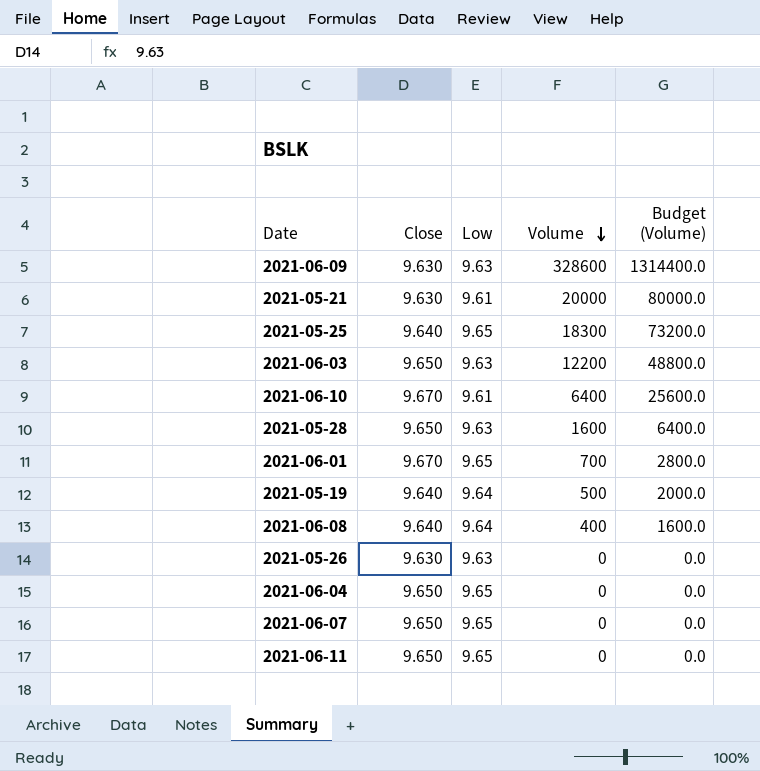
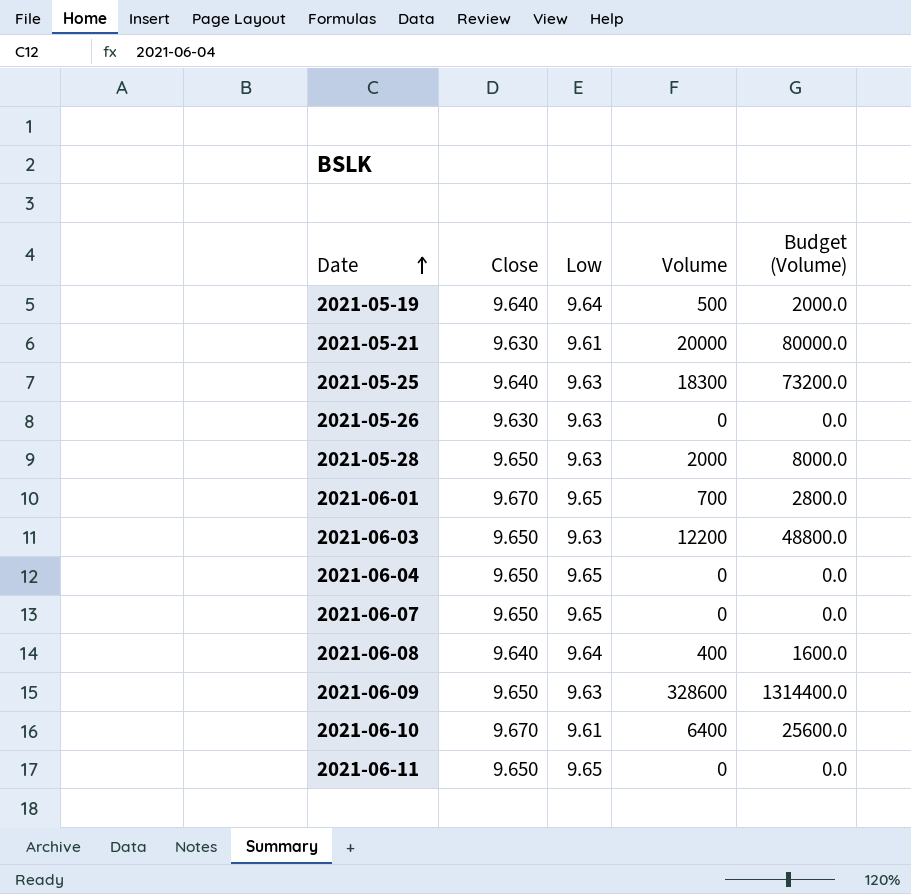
row order: Volume descending -> Date ascending
2021-05-25 | Low: 9.65 -> 9.63
2021-05-28 | Volume: 1600 -> 2000
2021-05-28 | Budget (Volume): 6400.0 -> 8000.0
2021-06-09 | Close: 9.630 -> 9.650

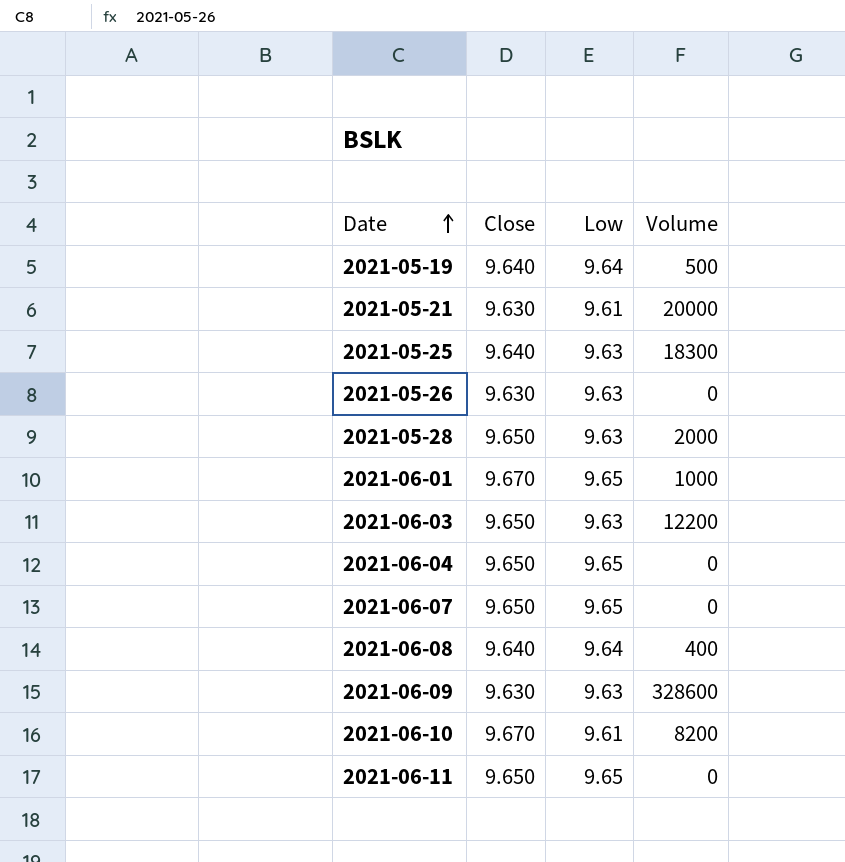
column Budget (Volume) | formula: [Volume] * 4 -> none
2021-06-01 | Volume: 700 -> 1000
2021-06-09 | Close: 9.650 -> 9.630
2021-06-10 | Volume: 6400 -> 8200

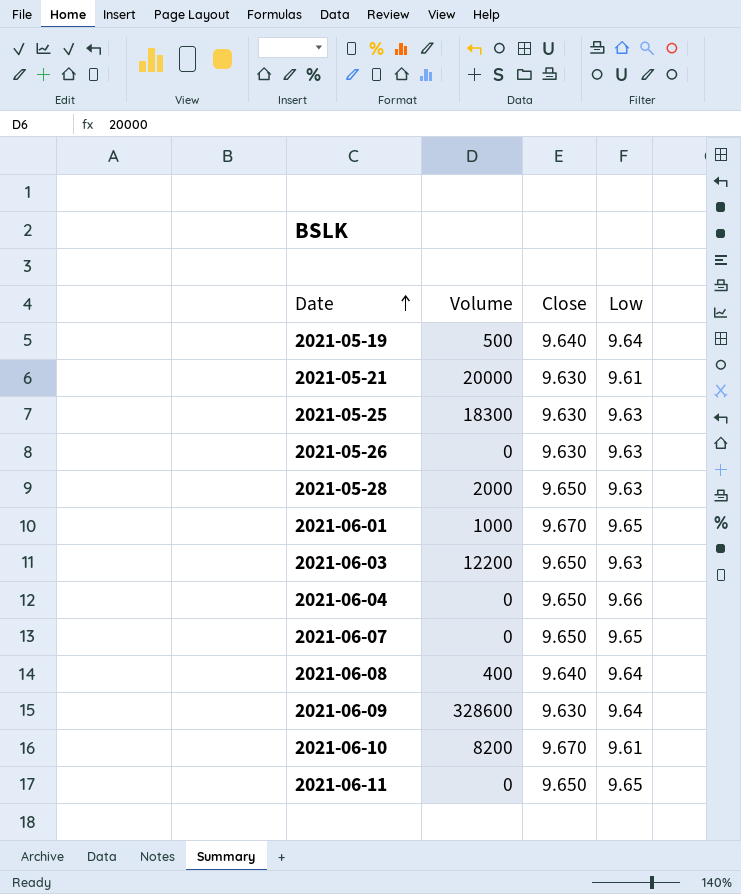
column Volume | position: 4 -> 2
2021-05-25 | Close: 9.640 -> 9.630
2021-06-04 | Low: 9.65 -> 9.66
2021-06-09 | Low: 9.63 -> 9.64

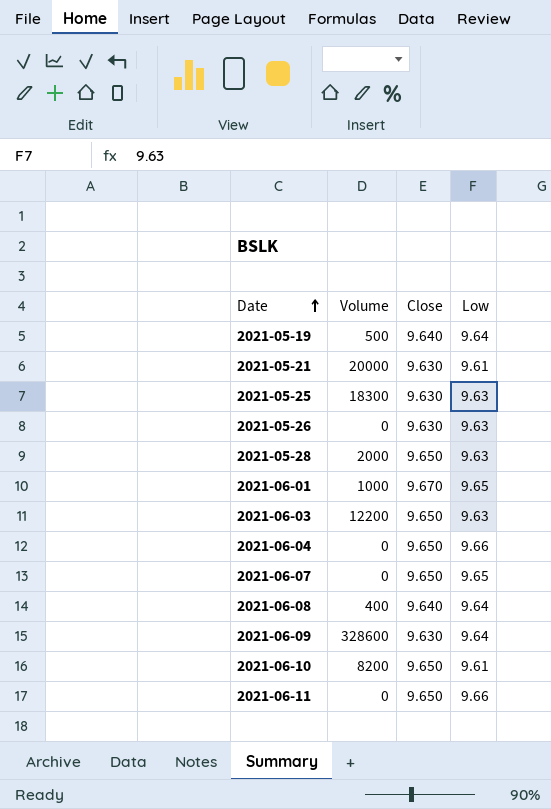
2021-06-10 | Close: 9.670 -> 9.650
2021-06-11 | Low: 9.65 -> 9.66

